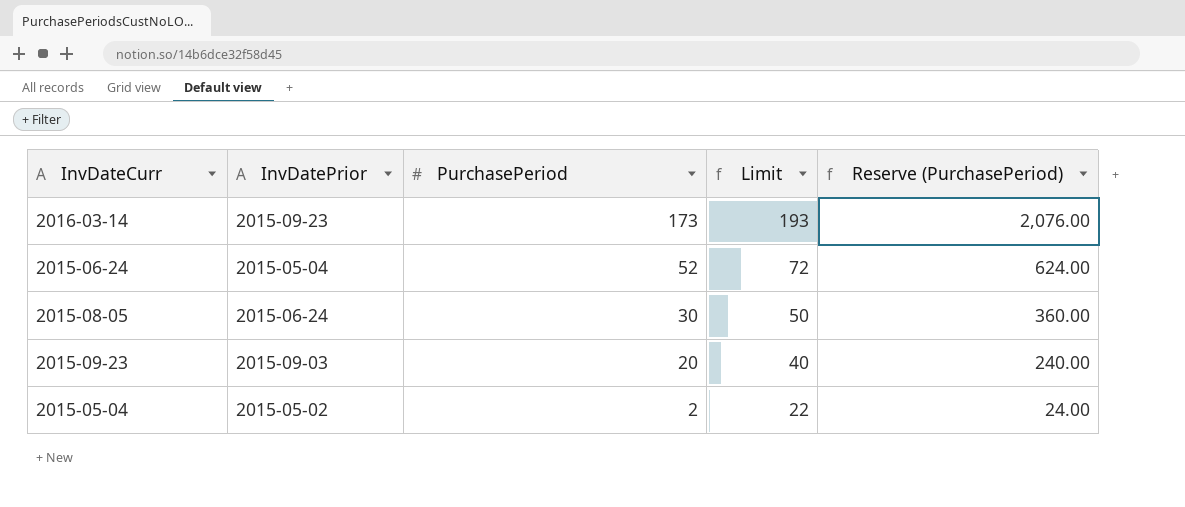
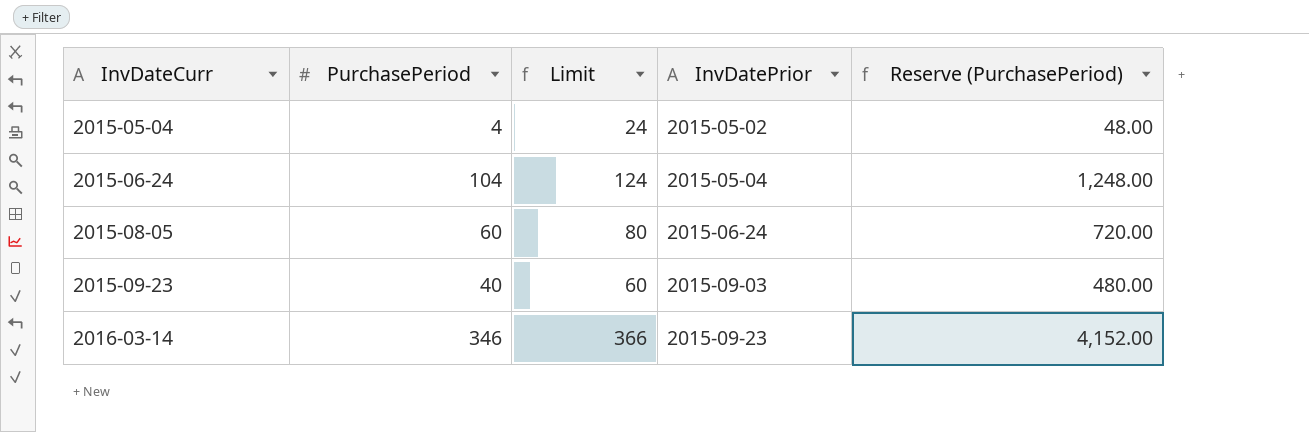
row order: PurchasePeriod descending -> InvDateCurr ascending
column InvDatePrior | position: 2 -> 4
2015-05-04 | PurchasePeriod: 2 -> 4
2015-05-04 | Limit: 22 -> 24
2015-05-04 | Reserve (PurchasePeriod): 24.00 -> 48.00
2015-06-24 | PurchasePeriod: 52 -> 104
2015-06-24 | Limit: 72 -> 124
2015-06-24 | Reserve (PurchasePeriod): 624.00 -> 1,248.00
2015-08-05 | PurchasePeriod: 30 -> 60
2015-08-05 | Limit: 50 -> 80
2015-08-05 | Reserve (PurchasePeriod): 360.00 -> 720.00
2015-09-23 | PurchasePeriod: 20 -> 40
2015-09-23 | Limit: 40 -> 60
2015-09-23 | Reserve (PurchasePeriod): 240.00 -> 480.00
2016-03-14 | PurchasePeriod: 173 -> 346
2016-03-14 | Limit: 193 -> 366
2016-03-14 | Reserve (PurchasePeriod): 2,076.00 -> 4,152.00

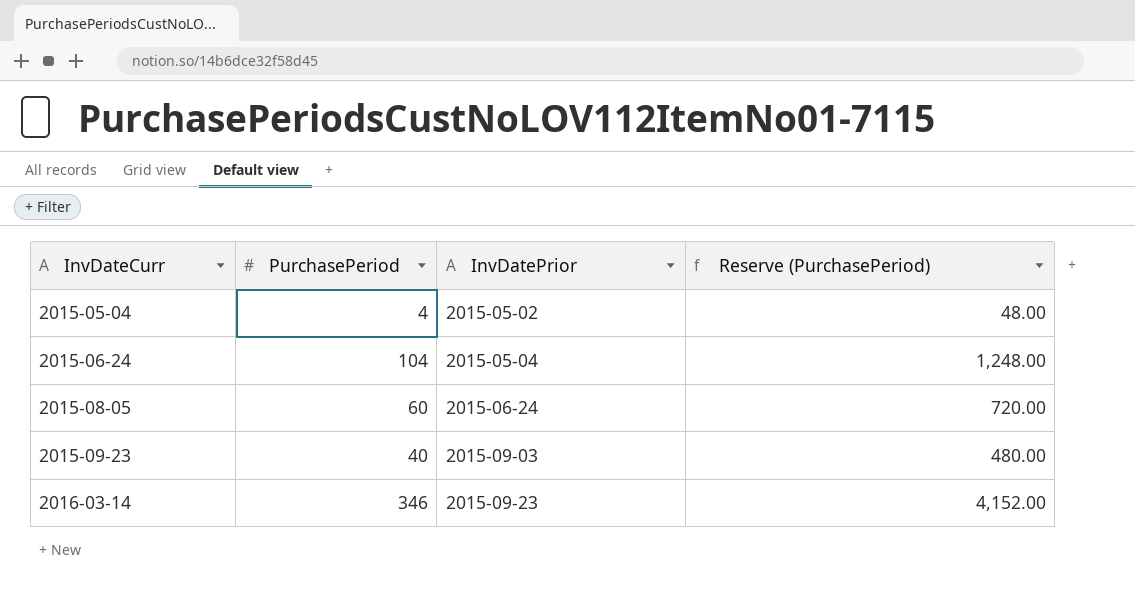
column Limit | formula: [PurchasePeriod] + 20 -> none

